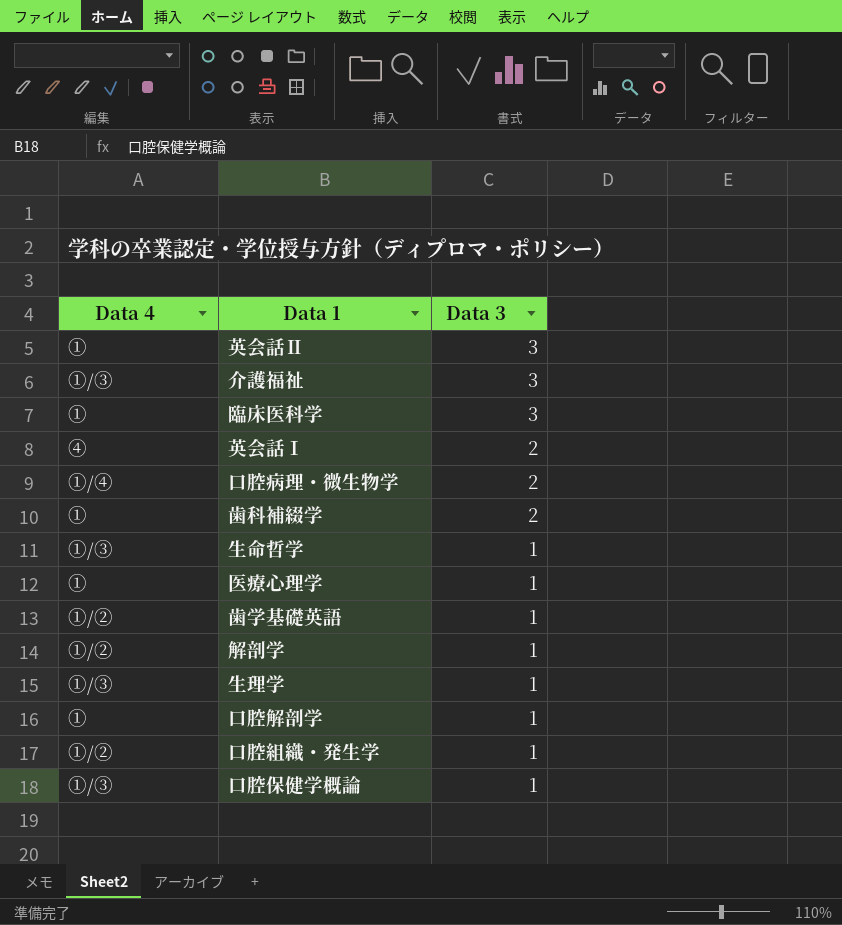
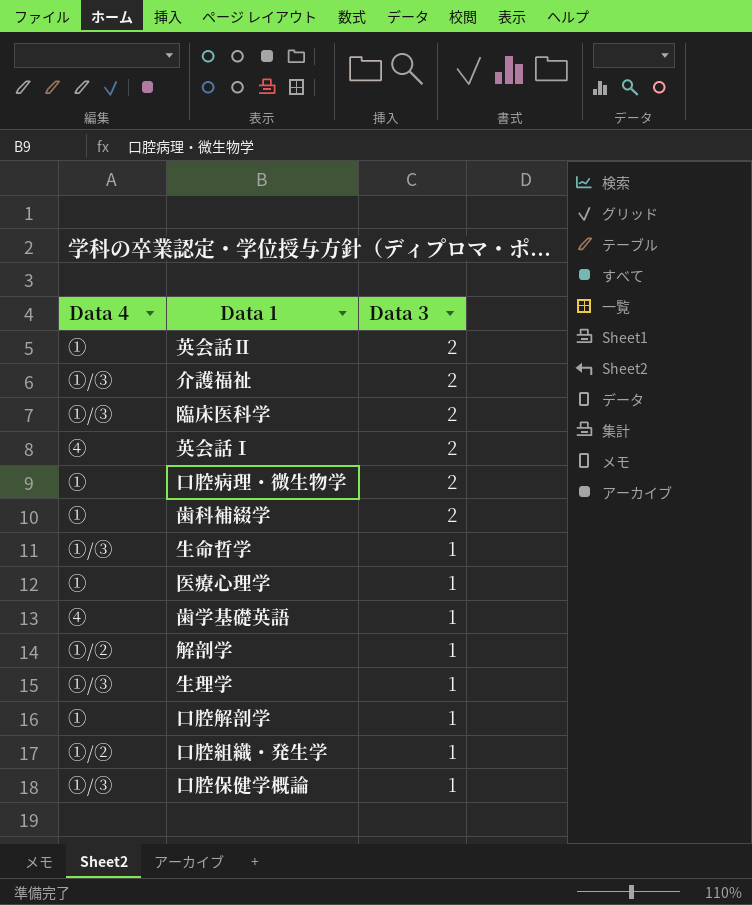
英会話Ⅱ | Data 3: 3 -> 2
介護福祉 | Data 3: 3 -> 2
臨床医科学 | Data 4: ① -> ①/③
臨床医科学 | Data 3: 3 -> 2
口腔病理・微生物学 | Data 4: ①/④ -> ①
歯学基礎英語 | Data 4: ①/② -> ④

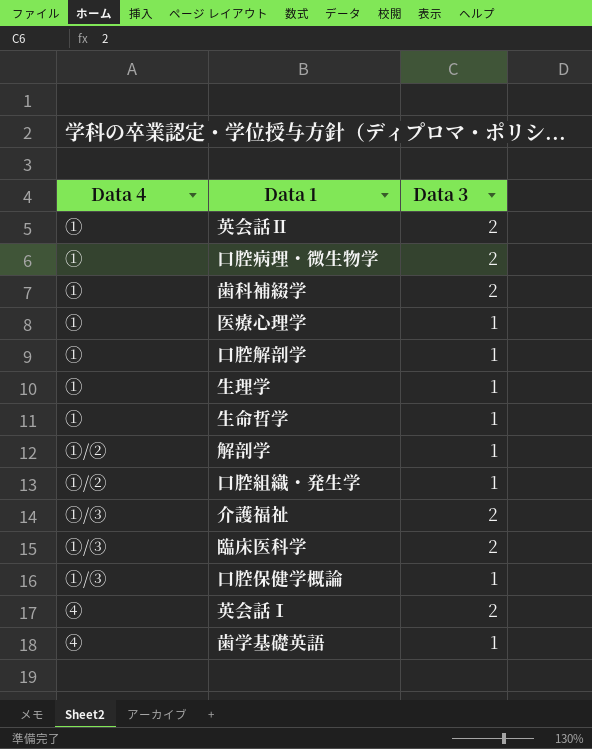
row order: Data 3 descending -> Data 4 ascending
生理学 | Data 4: ①/③ -> ①
生命哲学 | Data 4: ①/③ -> ①

